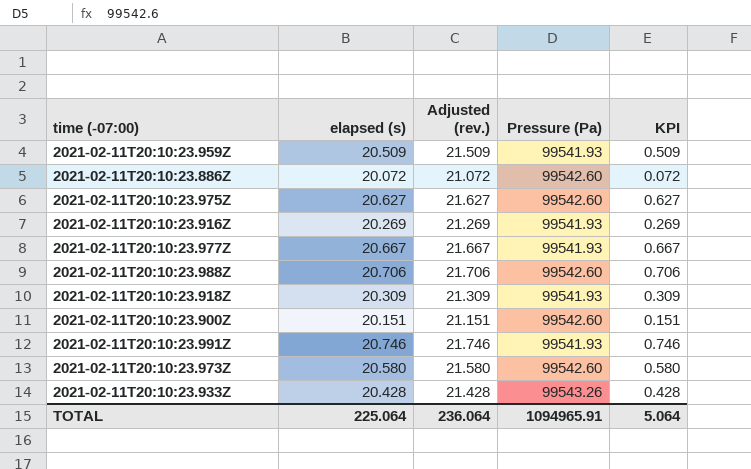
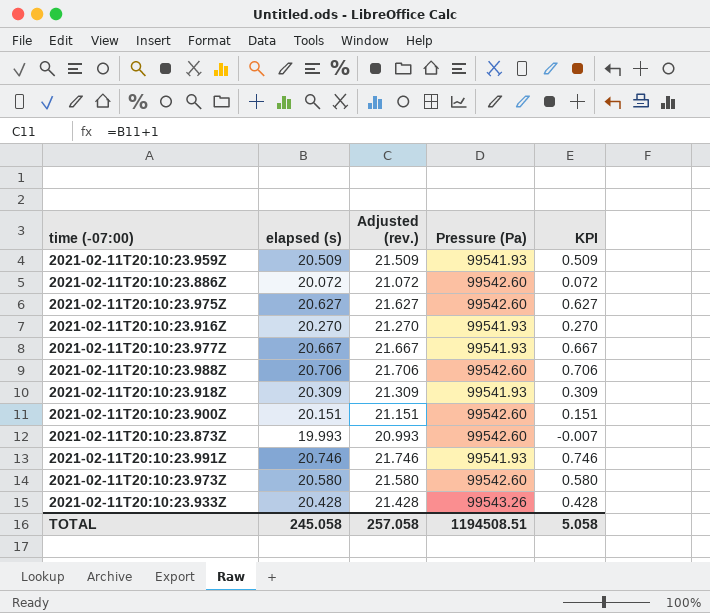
2021-02-11T20:10:23.916Z | elapsed (s): 20.269 -> 20.270
2021-02-11T20:10:23.916Z | Adjusted (rev.): 21.269 -> 21.270
2021-02-11T20:10:23.916Z | KPI: 0.269 -> 0.270
row 2021-02-11T20:10:23.873Z: none -> 19.993 | 20.993 | 99542.60 | -0.007
TOTAL | elapsed (s): 225.064 -> 245.058
TOTAL | Adjusted (rev.): 236.064 -> 257.058
TOTAL | Pressure (Pa): 1094965.91 -> 1194508.51
TOTAL | KPI: 5.064 -> 5.058

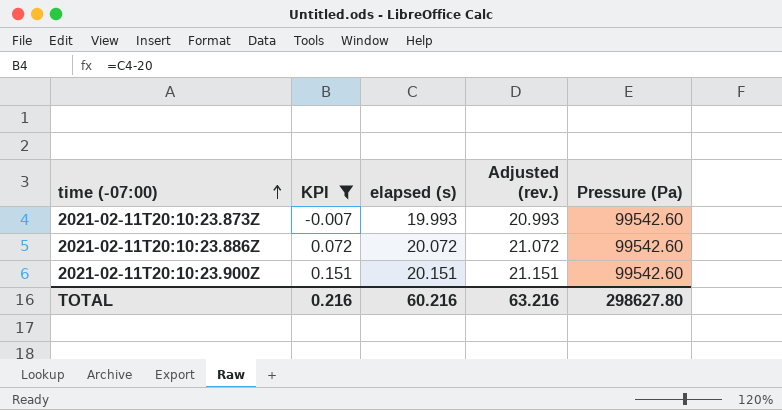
filter: none -> KPI <= 0.151
row order: none -> time (-07:00) ascending
column KPI | position: 5 -> 2
TOTAL | KPI: 5.058 -> 0.216
TOTAL | elapsed (s): 245.058 -> 60.216
TOTAL | Adjusted (rev.): 257.058 -> 63.216
TOTAL | Pressure (Pa): 1194508.51 -> 298627.80

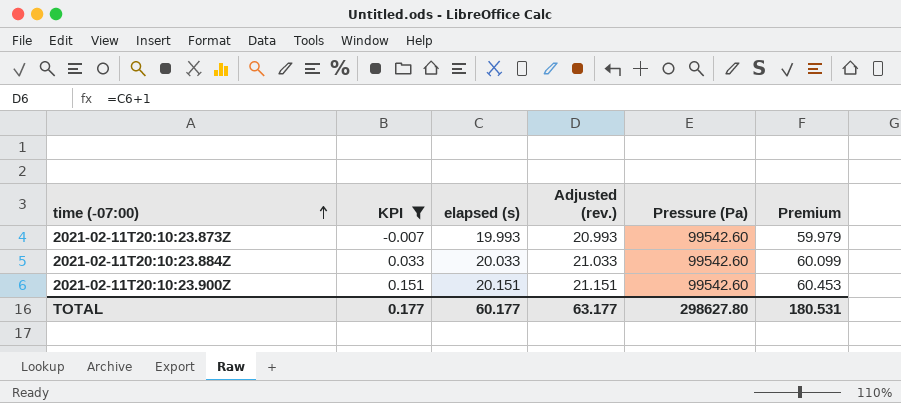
column Premium | formula: none -> [elapsed (s)] * 3
row 2021-02-11T20:10:23.886Z: 0.072 | 20.072 | 21.072 | 99542.60 -> none
row 2021-02-11T20:10:23.884Z: none -> 0.033 | 20.033 | 21.033 | 99542.60 | 60.099
TOTAL | KPI: 0.216 -> 0.177
TOTAL | elapsed (s): 60.216 -> 60.177
TOTAL | Adjusted (rev.): 63.216 -> 63.177

